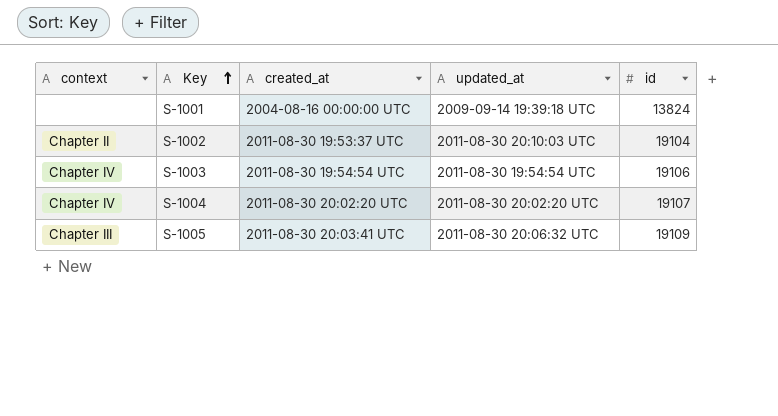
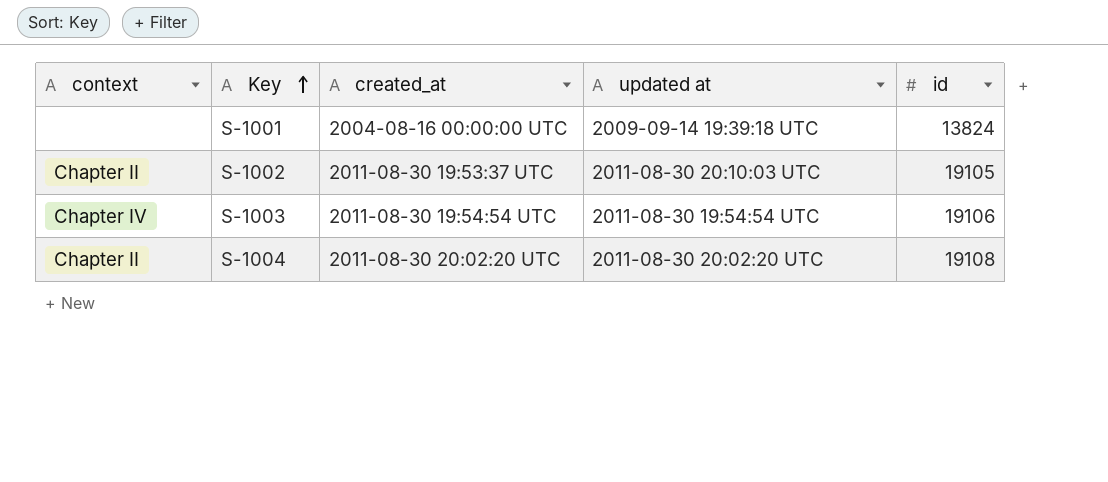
column name: updated_at -> updated at
row S-1005: Chapter III | 2011-08-30 20:03:41 UTC | 2011-08-30 20:06:32 UTC | 19109 -> none
S-1002 | id: 19104 -> 19105
S-1004 | context: Chapter IV -> Chapter II
S-1004 | id: 19107 -> 19108

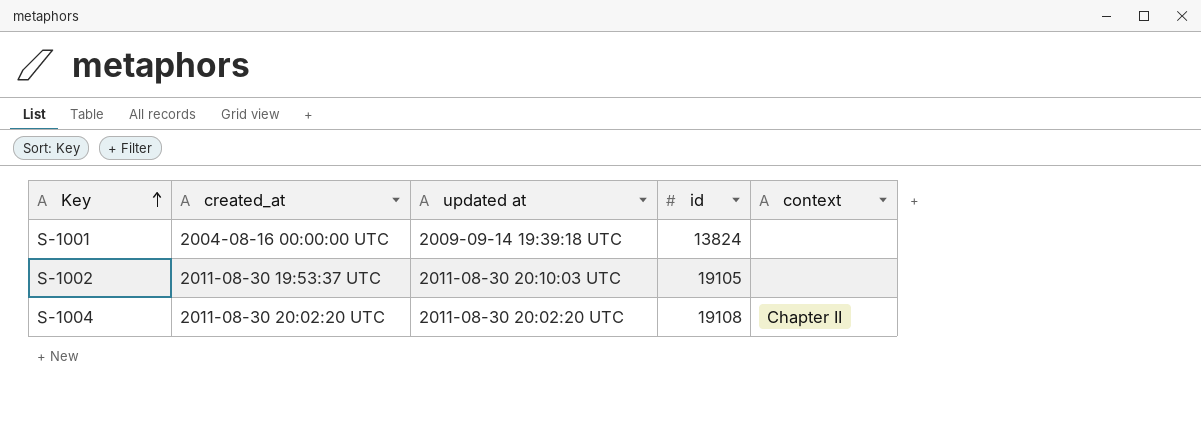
column context | position: 1 -> 5
row S-1003: Chapter IV | 2011-08-30 19:54:54 UTC | 2011-08-30 19:54:54 UTC | 19106 -> none
S-1002 | context: Chapter II -> none

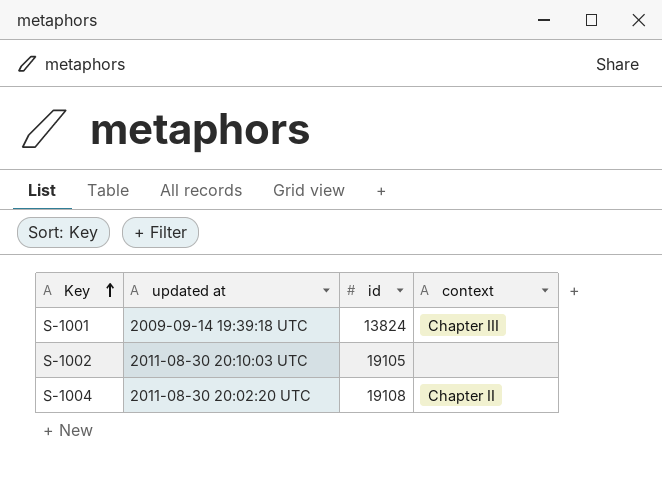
column created_at | position: 2 -> none
S-1001 | context: none -> Chapter III

